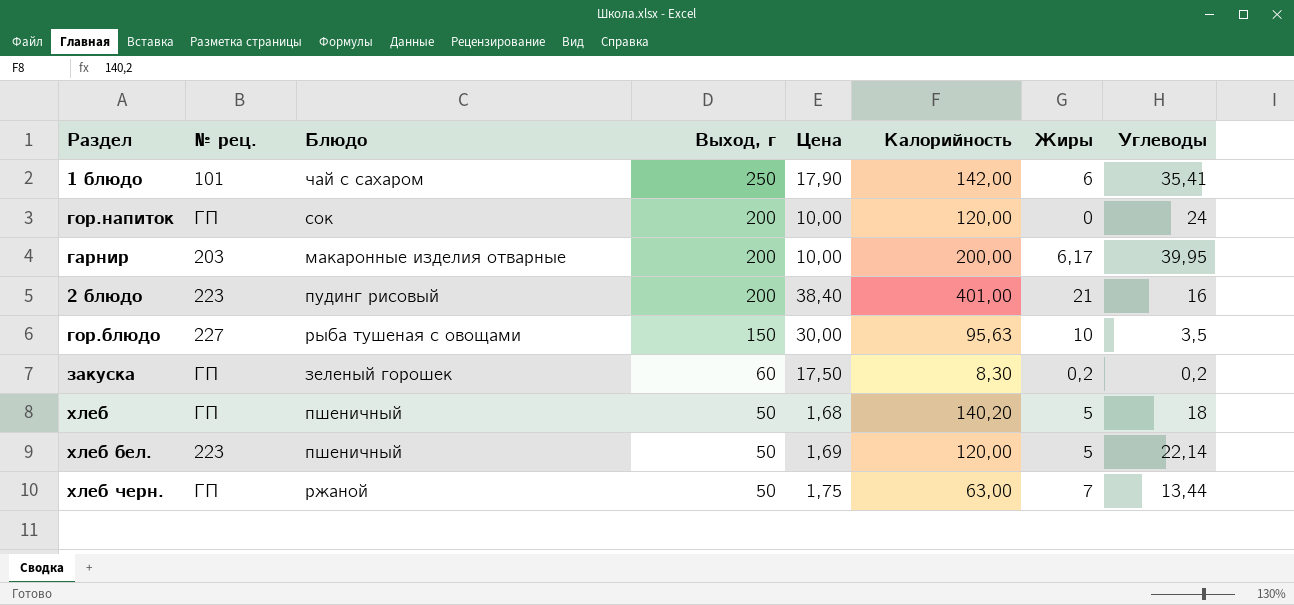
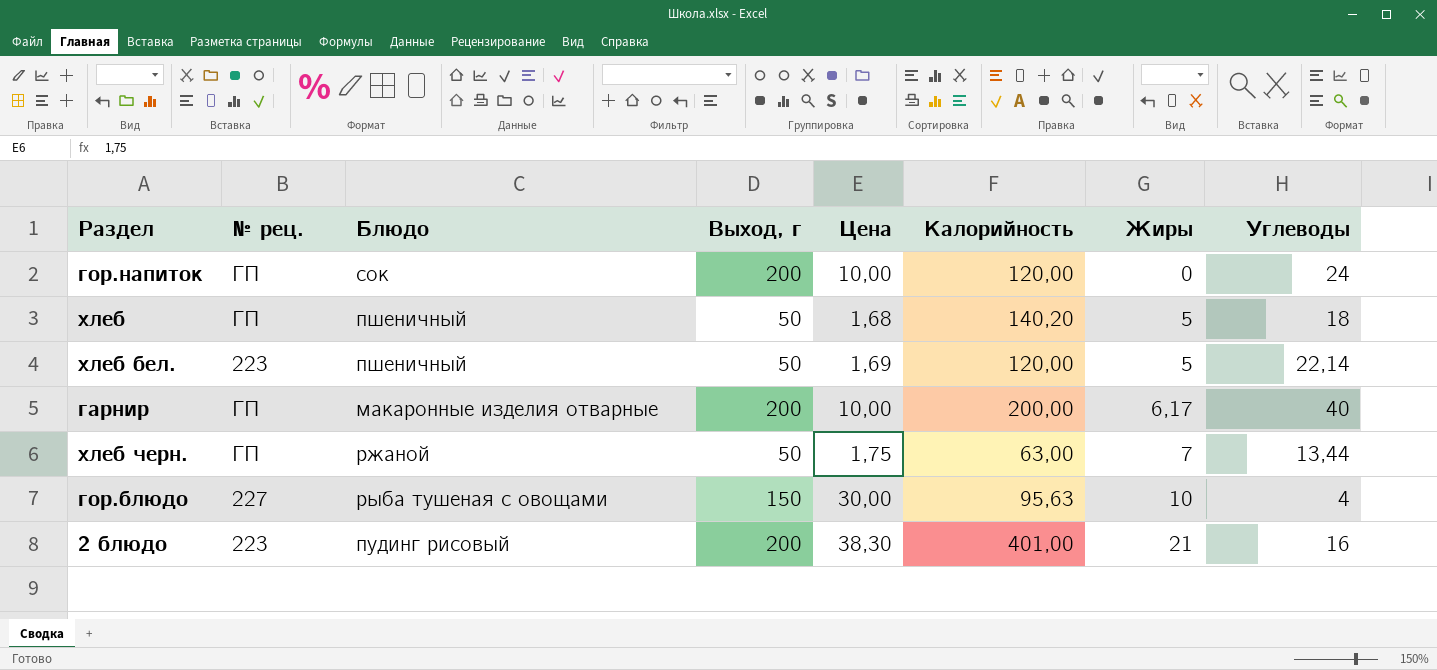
row order: Выход, г descending -> Жиры ascending
row 1 блюдо: 101 | чай с сахаром | 250 | 17,90 | 142,00 | 6 | 35,41 -> none
row закуска: ГП | зеленый горошек | 60 | 17,50 | 8,30 | 0,2 | 0,2 -> none
гарнир | № рец.: 203 -> ГП
гарнир | Углеводы: 39,95 -> 40
гор.блюдо | Углеводы: 3,5 -> 4
2 блюдо | Цена: 38,40 -> 38,30

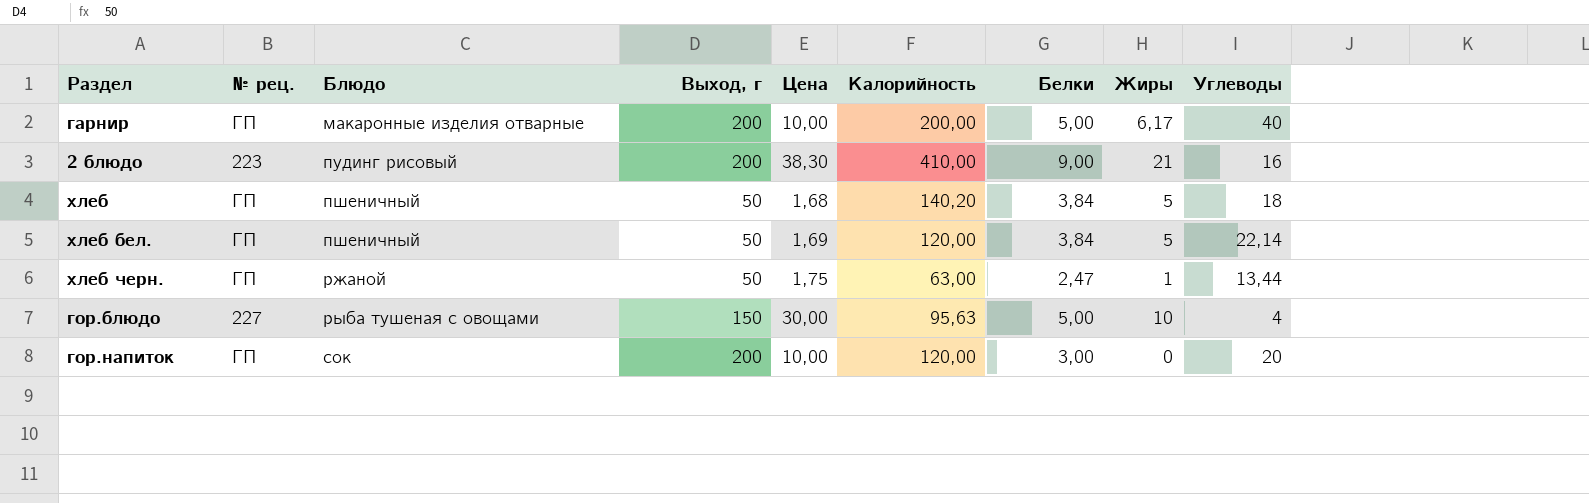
row order: Жиры ascending -> Блюдо ascending
column Белки | position: none -> 7
2 блюдо | Калорийность: 401,00 -> 410,00
хлеб бел. | № рец.: 223 -> ГП
хлеб черн. | Жиры: 7 -> 1
гор.напиток | Углеводы: 24 -> 20

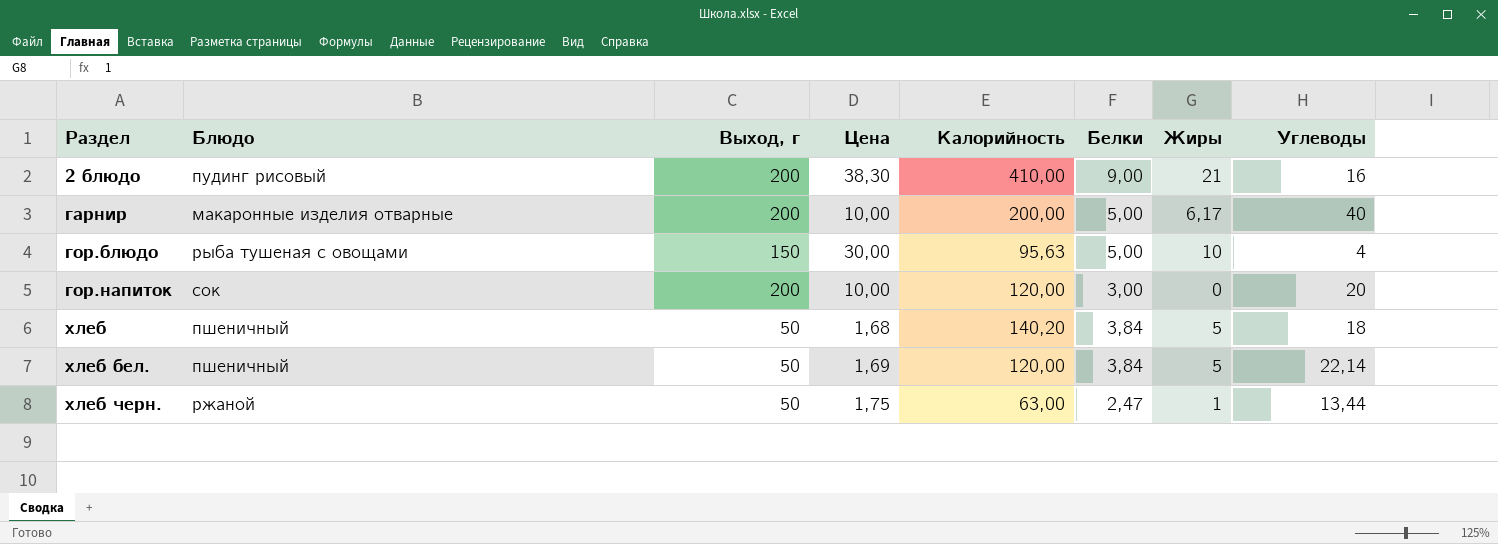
row order: Блюдо ascending -> Раздел ascending
column № рец. | position: 2 -> none

